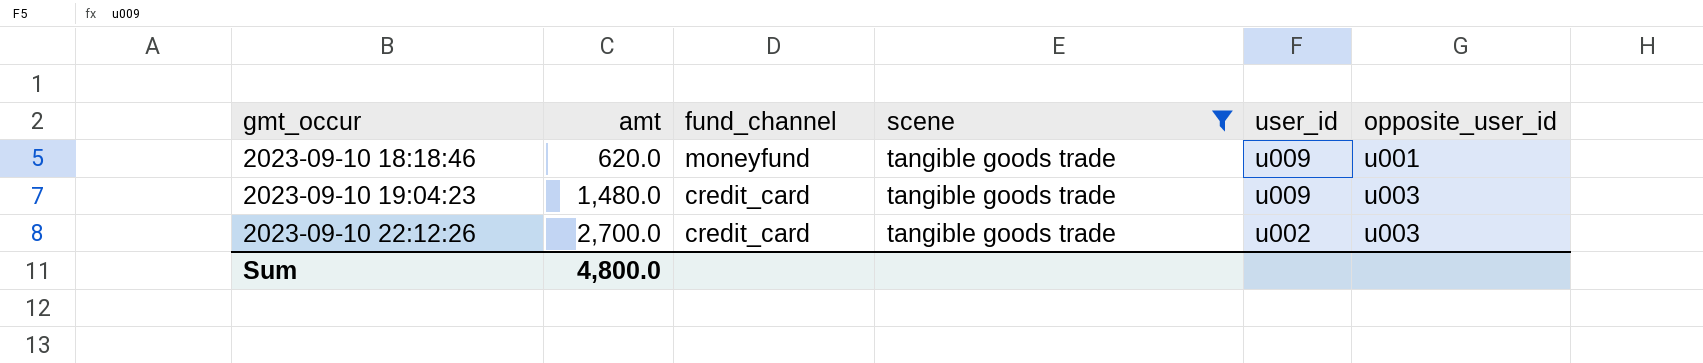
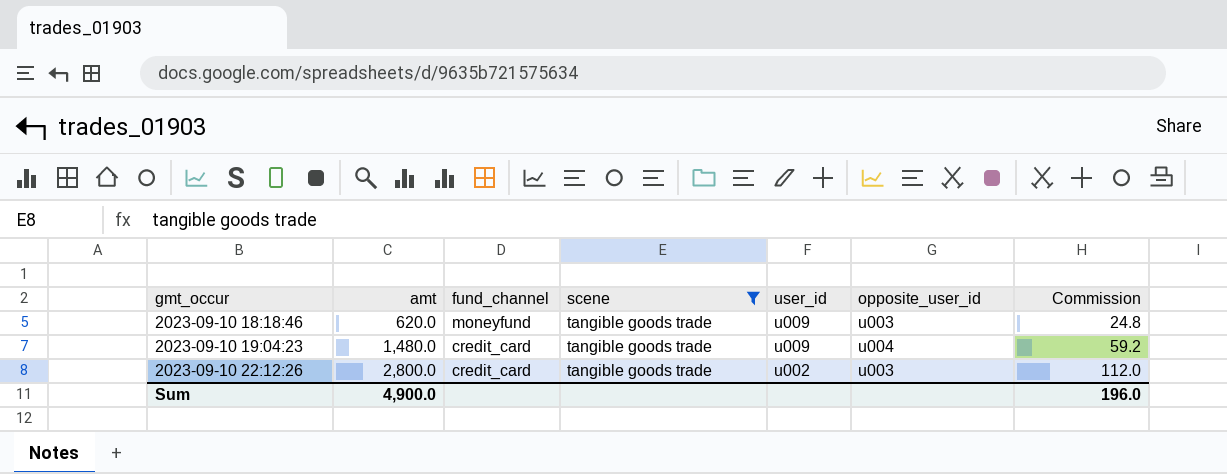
column Commission | formula: none -> [amt] * 0.04
2023-09-10 18:18:46 | opposite_user_id: u001 -> u003
2023-09-10 19:04:23 | opposite_user_id: u003 -> u004
2023-09-10 22:12:26 | amt: 2,700.0 -> 2,800.0
Sum | amt: 4,800.0 -> 4,900.0

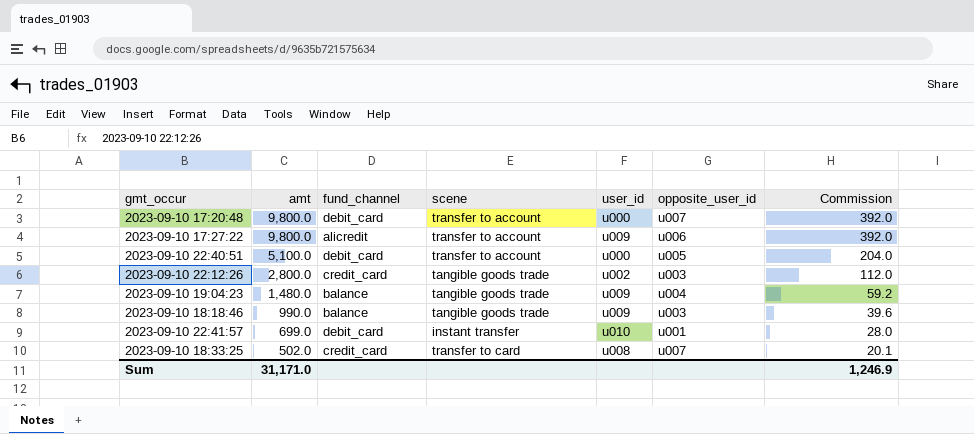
filter: scene = tangible goods trade -> none
row order: gmt_occur ascending -> amt descending
2023-09-10 19:04:23 | fund_channel: credit_card -> balance
2023-09-10 18:18:46 | amt: 620.0 -> 990.0
2023-09-10 18:18:46 | fund_channel: moneyfund -> balance
2023-09-10 18:18:46 | Commission: 24.8 -> 39.6
Sum | amt: 4,900.0 -> 31,171.0
Sum | Commission: 196.0 -> 1,246.9

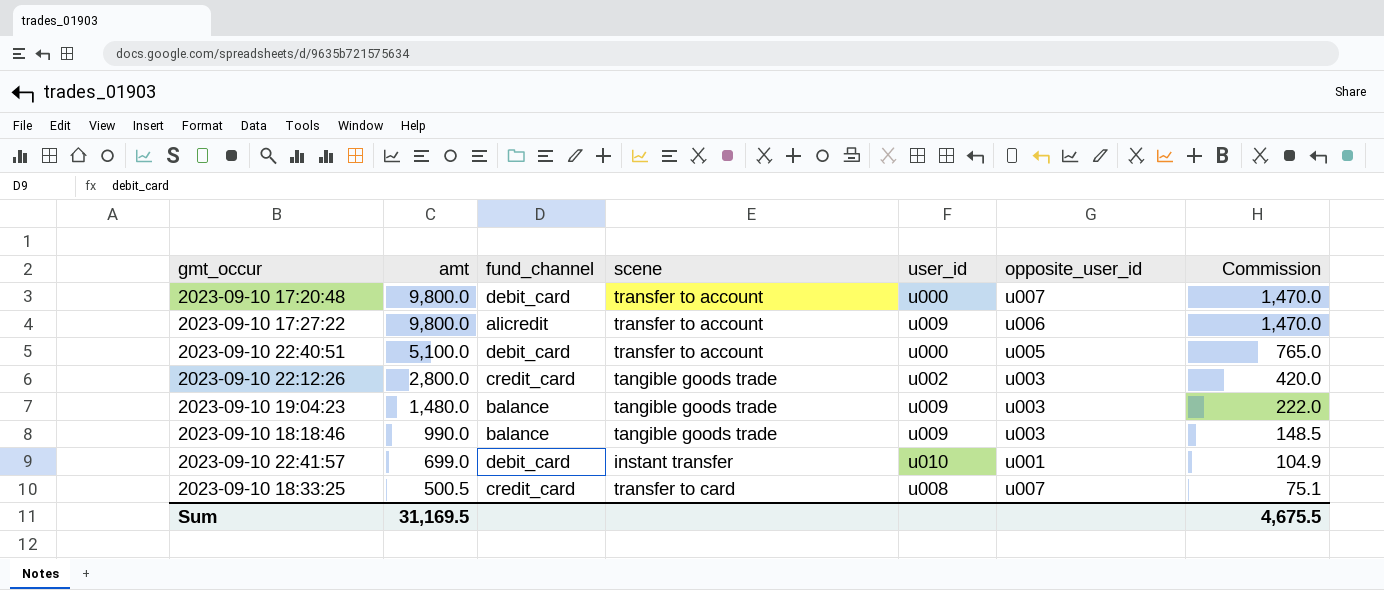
column Commission | formula: [amt] * 0.04 -> [amt] * 0.15
2023-09-10 19:04:23 | opposite_user_id: u004 -> u003
2023-09-10 18:33:25 | amt: 502.0 -> 500.5
Sum | amt: 31,171.0 -> 31,169.5
Sum | Commission: 1,246.9 -> 4,675.5

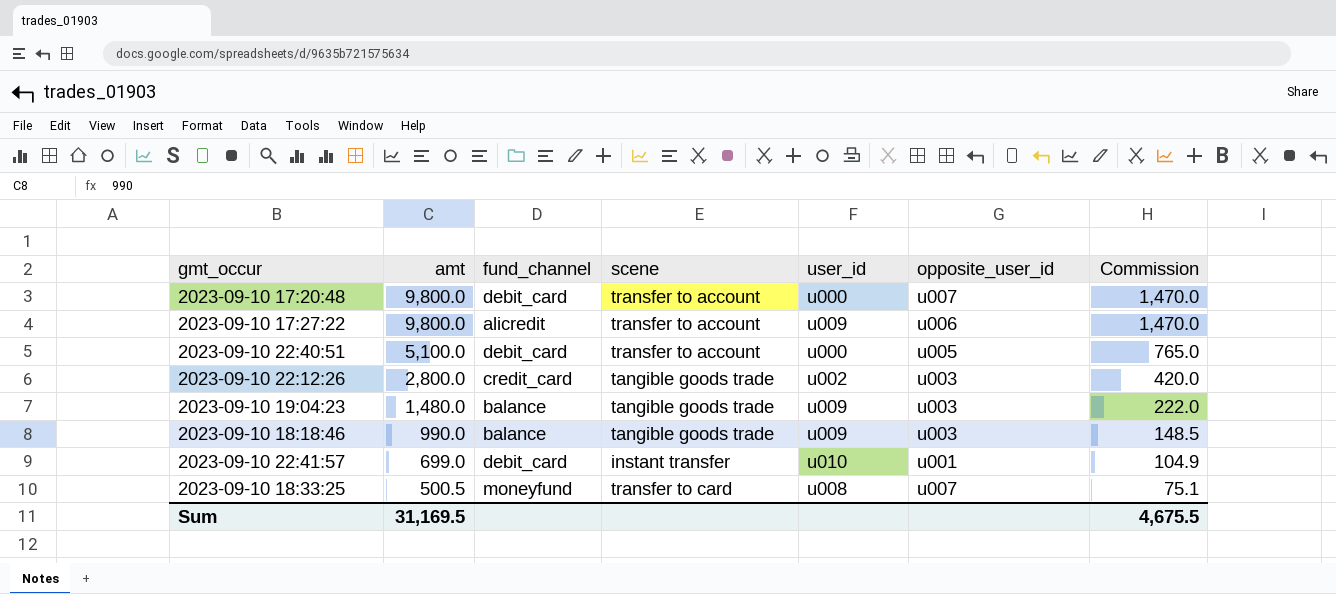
2023-09-10 18:33:25 | fund_channel: credit_card -> moneyfund

